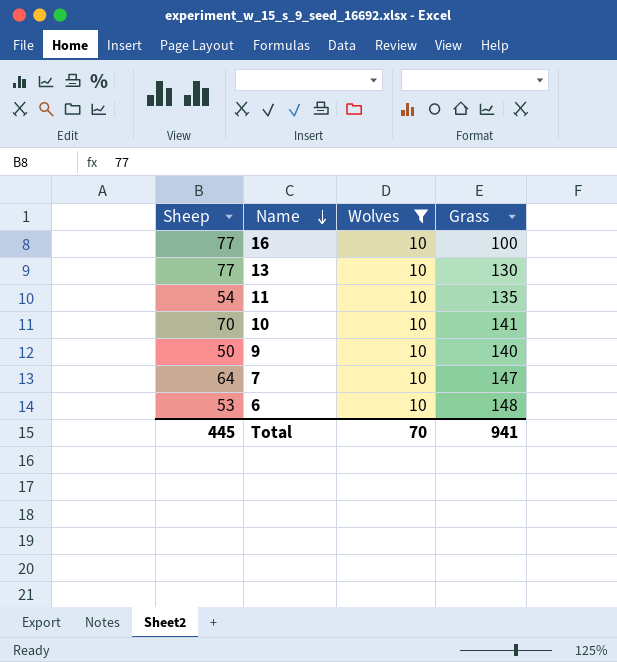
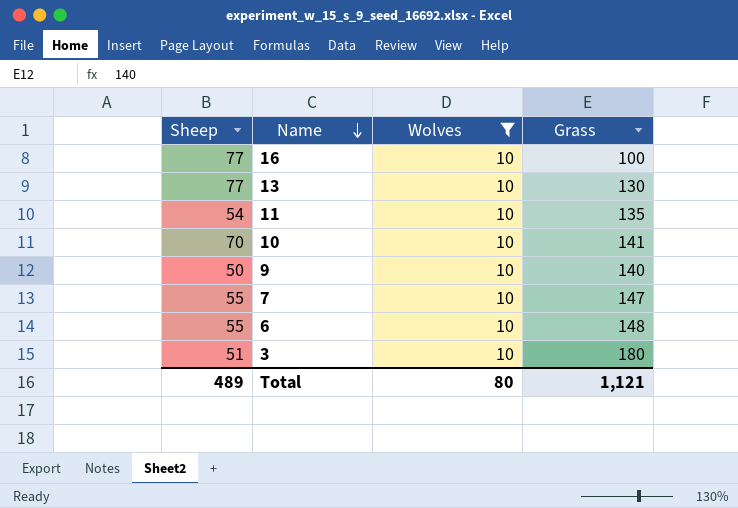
7 | Sheep: 64 -> 55
6 | Sheep: 53 -> 55
row 3: none -> 51 | 10 | 180
Total | Sheep: 445 -> 489
Total | Wolves: 70 -> 80
Total | Grass: 941 -> 1,121

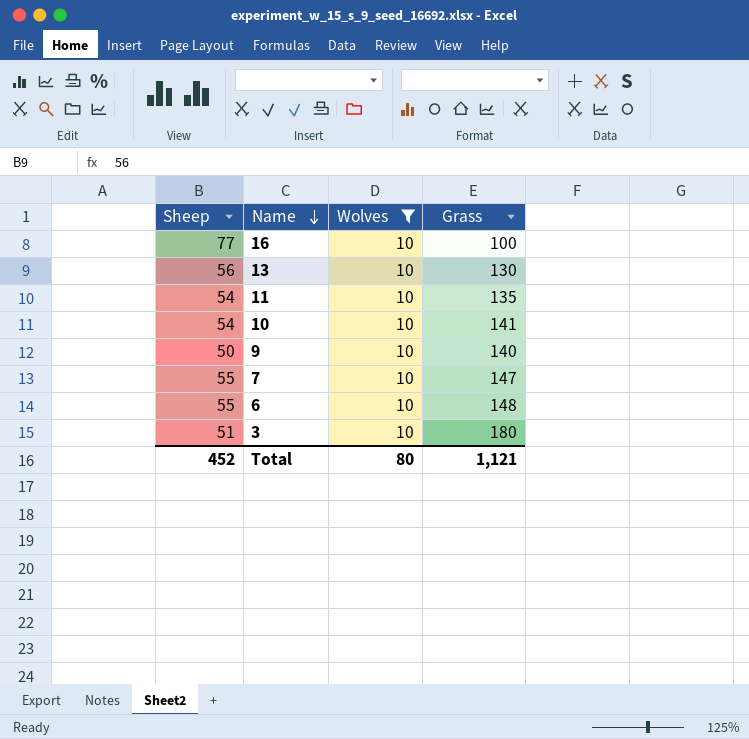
13 | Sheep: 77 -> 56
10 | Sheep: 70 -> 54
Total | Sheep: 489 -> 452

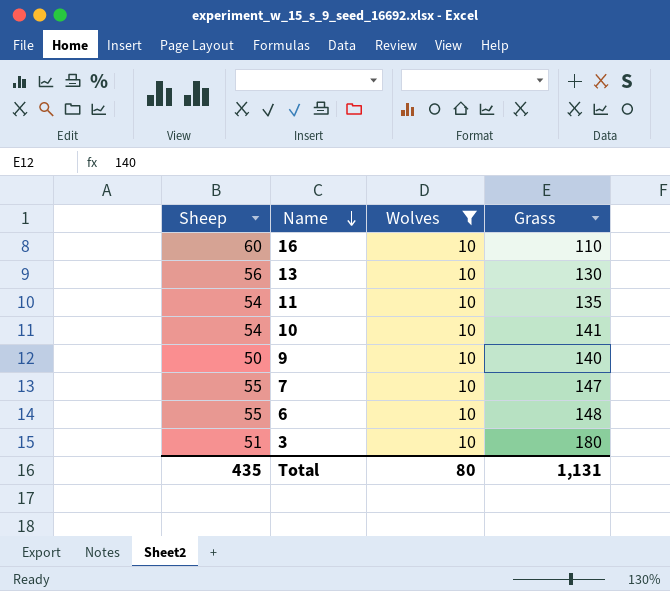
16 | Sheep: 77 -> 60
16 | Grass: 100 -> 110
Total | Sheep: 452 -> 435
Total | Grass: 1,121 -> 1,131

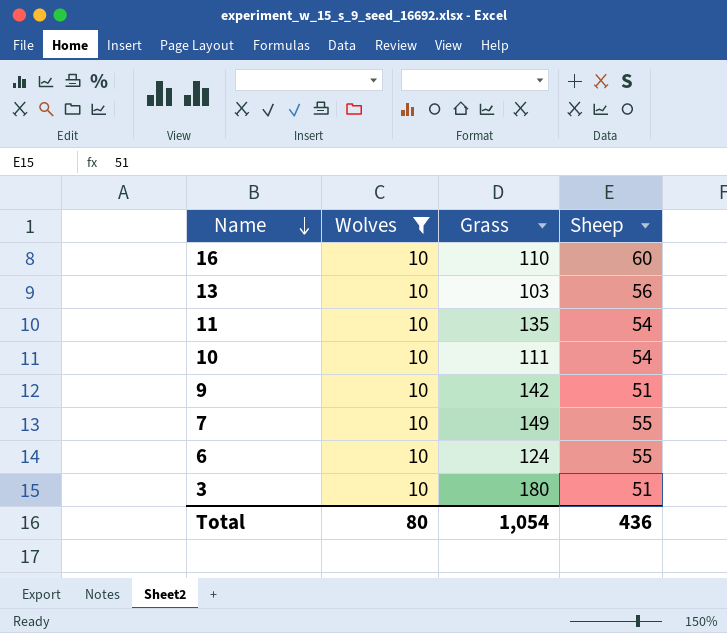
column Sheep | position: 1 -> 4
13 | Grass: 130 -> 103
10 | Grass: 141 -> 111
9 | Grass: 140 -> 142
9 | Sheep: 50 -> 51
7 | Grass: 147 -> 149
6 | Grass: 148 -> 124
Total | Grass: 1,131 -> 1,054
Total | Sheep: 435 -> 436

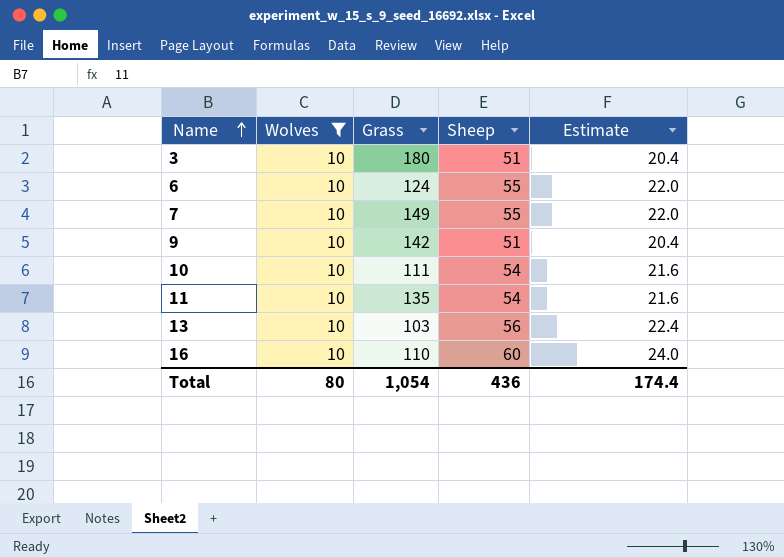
row order: Name descending -> Name ascending
column Estimate | formula: none -> [Sheep] * 0.4

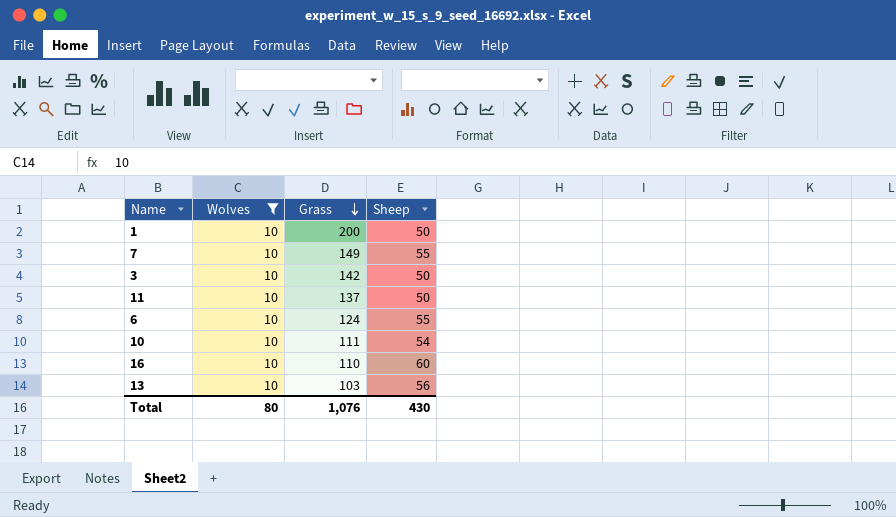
row order: Name ascending -> Grass descending
column Estimate | formula: [Sheep] * 0.4 -> none
row 9: 10 | 142 | 51 | 20.4 -> none
row 1: none -> 10 | 200 | 50
3 | Grass: 180 -> 142
3 | Sheep: 51 -> 50
11 | Grass: 135 -> 137
11 | Sheep: 54 -> 50
Total | Grass: 1,054 -> 1,076
Total | Sheep: 436 -> 430

